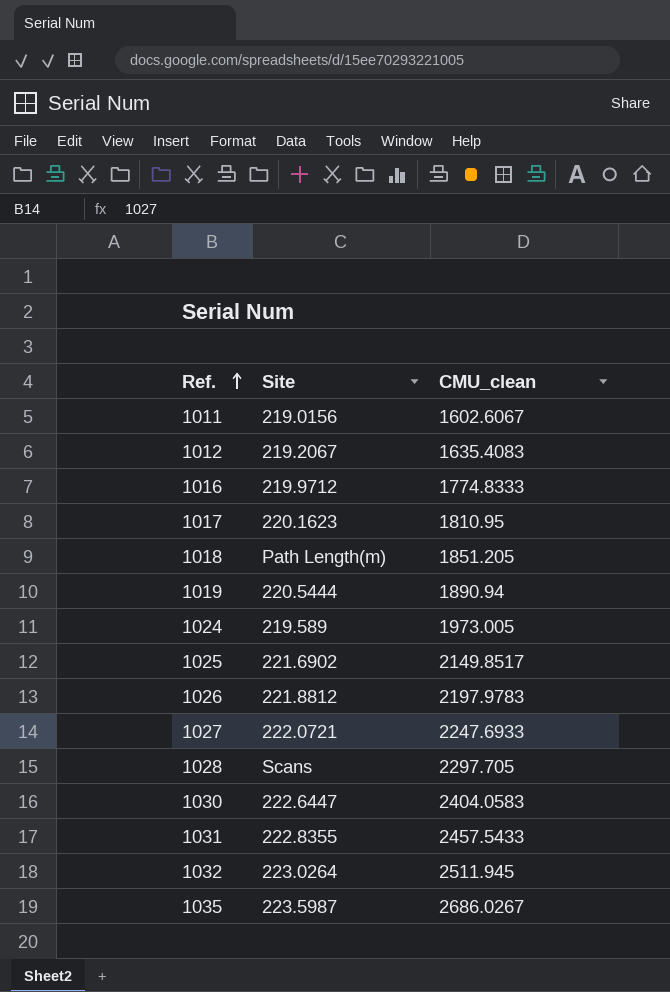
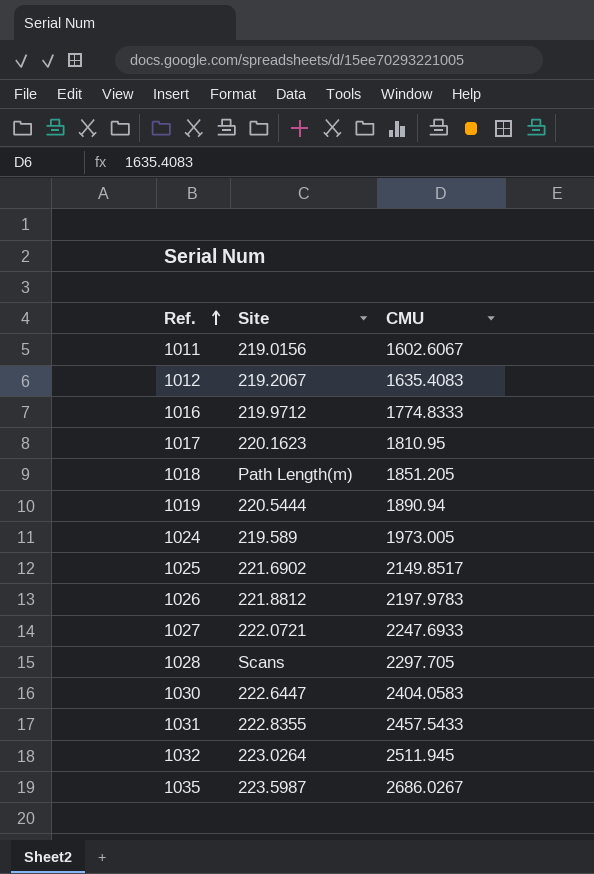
column name: CMU_clean -> CMU

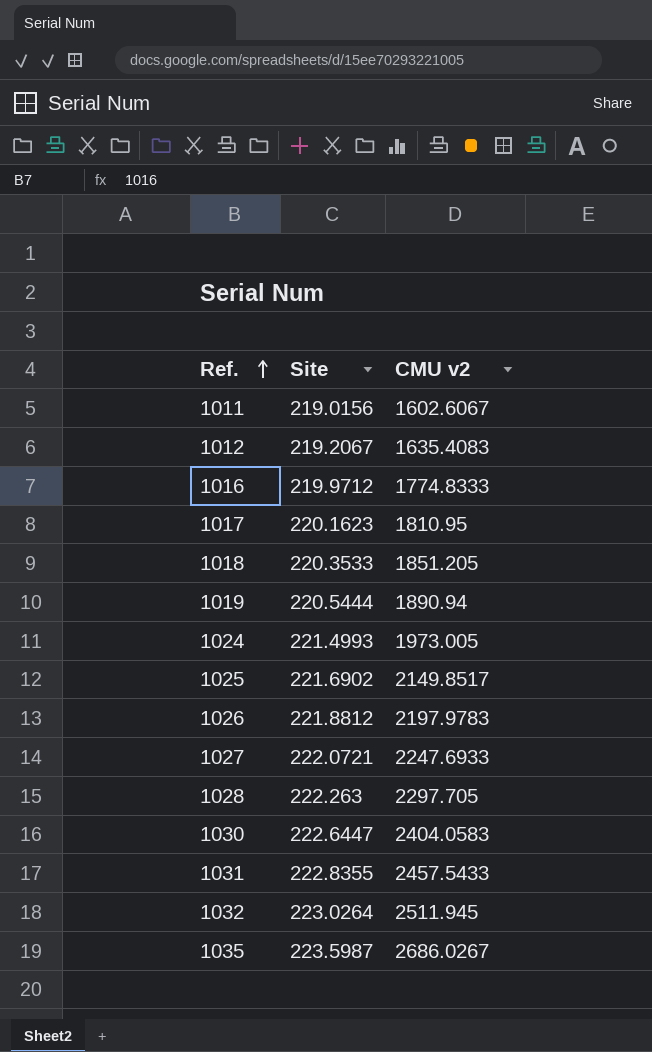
column name: CMU -> CMU v2
1018 | Site: Path Length(m) -> 220.3533
1024 | Site: 219.589 -> 221.4993
1028 | Site: Scans -> 222.263

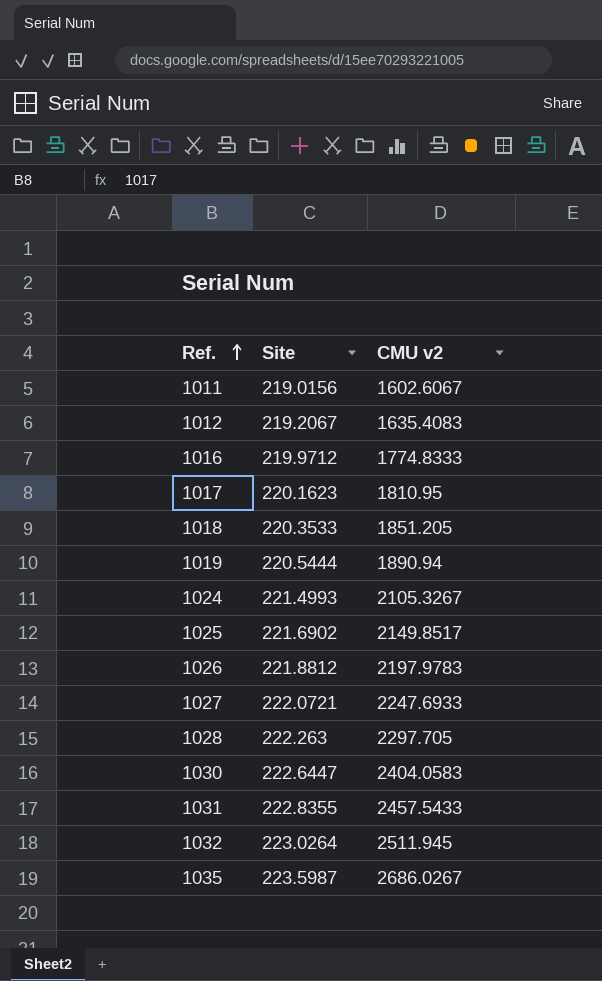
1024 | CMU v2: 1973.005 -> 2105.3267

